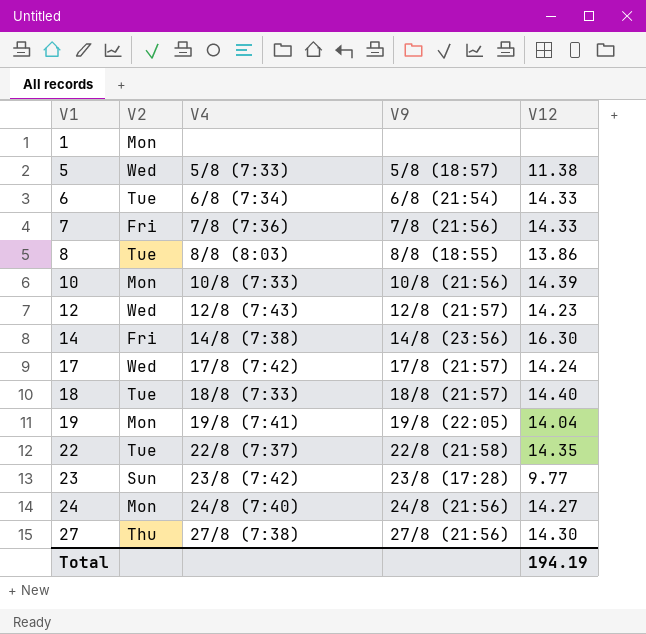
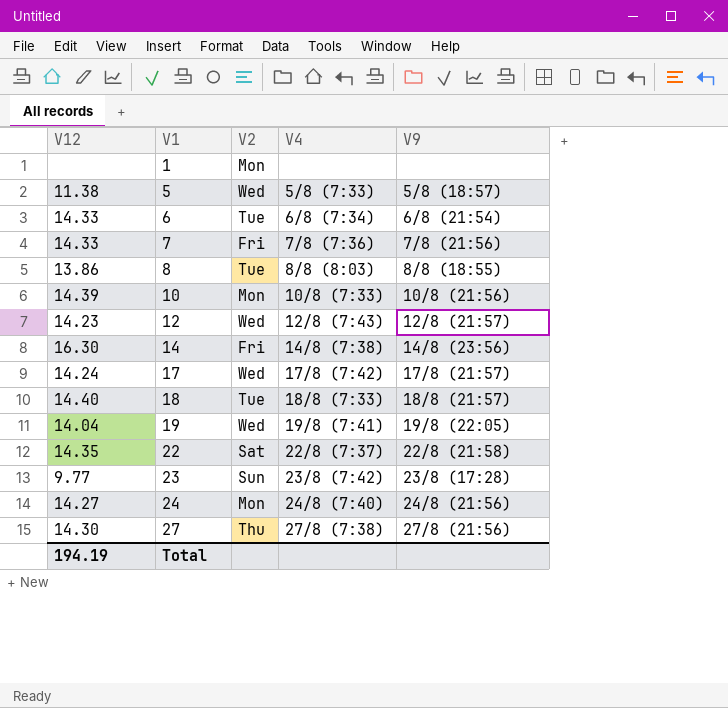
column V12 | position: 5 -> 1
19 | V2: Mon -> Wed
22 | V2: Tue -> Sat

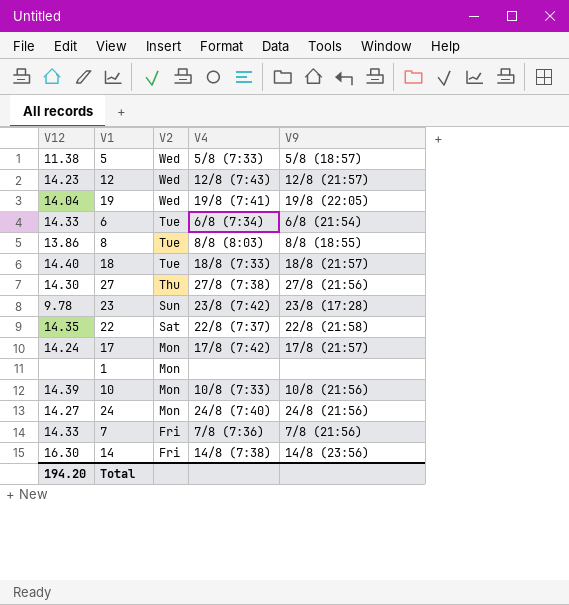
row order: V1 ascending -> V2 descending
23 | V12: 9.77 -> 9.78
17 | V2: Wed -> Mon
Total | V12: 194.19 -> 194.20

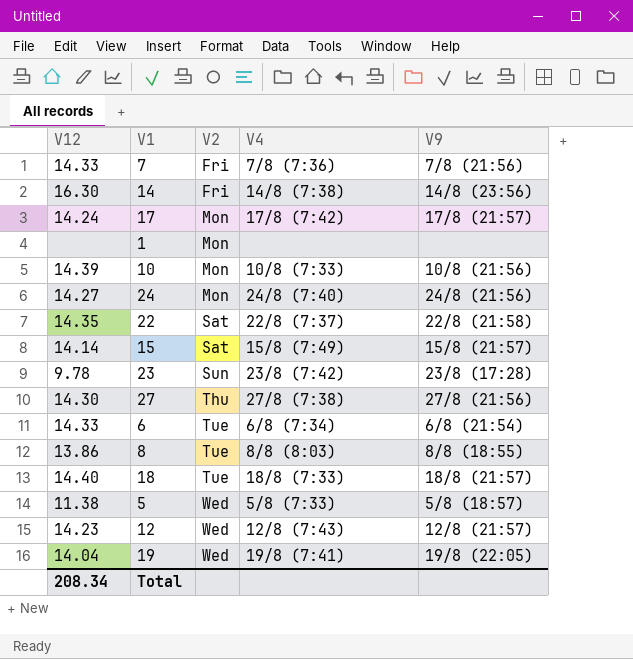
row order: V2 descending -> V2 ascending
row 15: none -> 14.14 | Sat | 15/8 (7:49) | 15/8 (21:57)
Total | V12: 194.20 -> 208.34

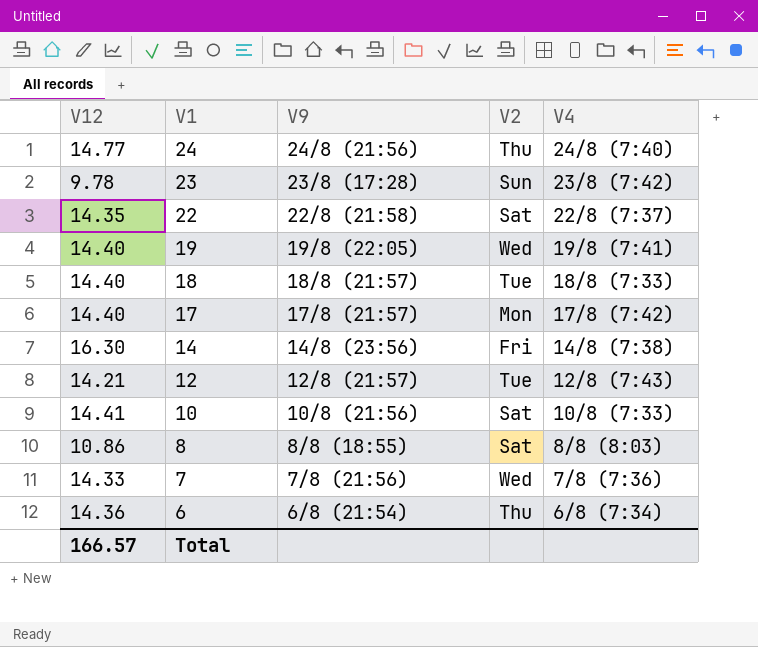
row order: V2 ascending -> V1 descending
column V9 | position: 5 -> 3
row 1: none | Mon | none | none -> none
row 15: 14.14 | Sat | 15/8 (7:49) | 15/8 (21:57) -> none
row 27: 14.30 | Thu | 27/8 (7:38) | 27/8 (21:56) -> none
row 5: 11.38 | Wed | 5/8 (7:33) | 5/8 (18:57) -> none
24 | V12: 14.27 -> 14.77
24 | V2: Mon -> Thu
19 | V12: 14.04 -> 14.40
17 | V12: 14.24 -> 14.40
12 | V12: 14.23 -> 14.21
12 | V2: Wed -> Tue
10 | V12: 14.39 -> 14.41
10 | V2: Mon -> Sat
8 | V12: 13.86 -> 10.86
8 | V2: Tue -> Sat
7 | V2: Fri -> Wed
6 | V12: 14.33 -> 14.36
6 | V2: Tue -> Thu
Total | V12: 208.34 -> 166.57

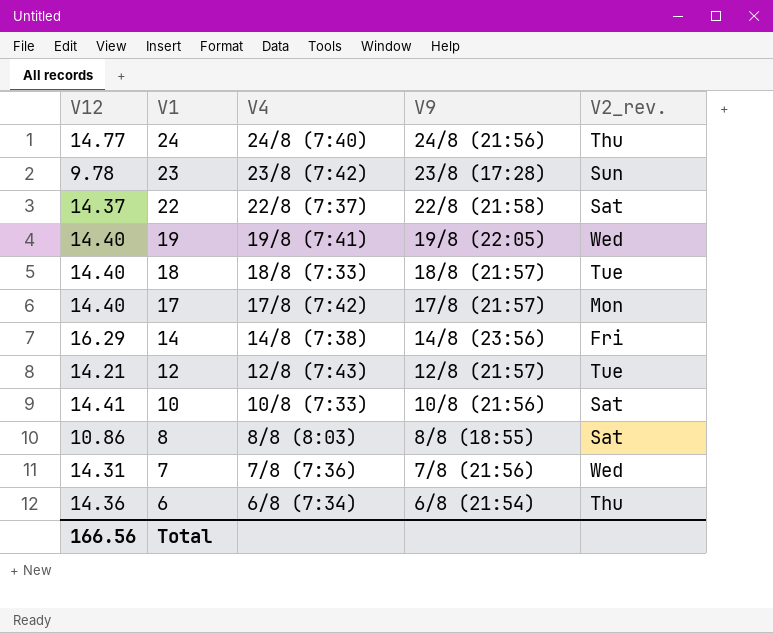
column V4 | position: 5 -> 3
column name: V2 -> V2_rev.
22 | V12: 14.35 -> 14.37
14 | V12: 16.30 -> 16.29
7 | V12: 14.33 -> 14.31
Total | V12: 166.57 -> 166.56

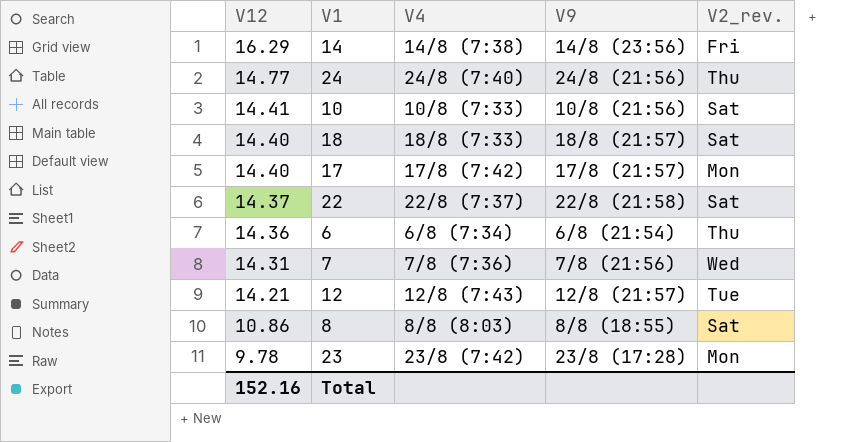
row order: V1 descending -> V12 descending
row 19: 14.40 | 19/8 (7:41) | 19/8 (22:05) | Wed -> none
18 | V2_rev.: Tue -> Sat
23 | V2_rev.: Sun -> Mon
Total | V12: 166.56 -> 152.16

